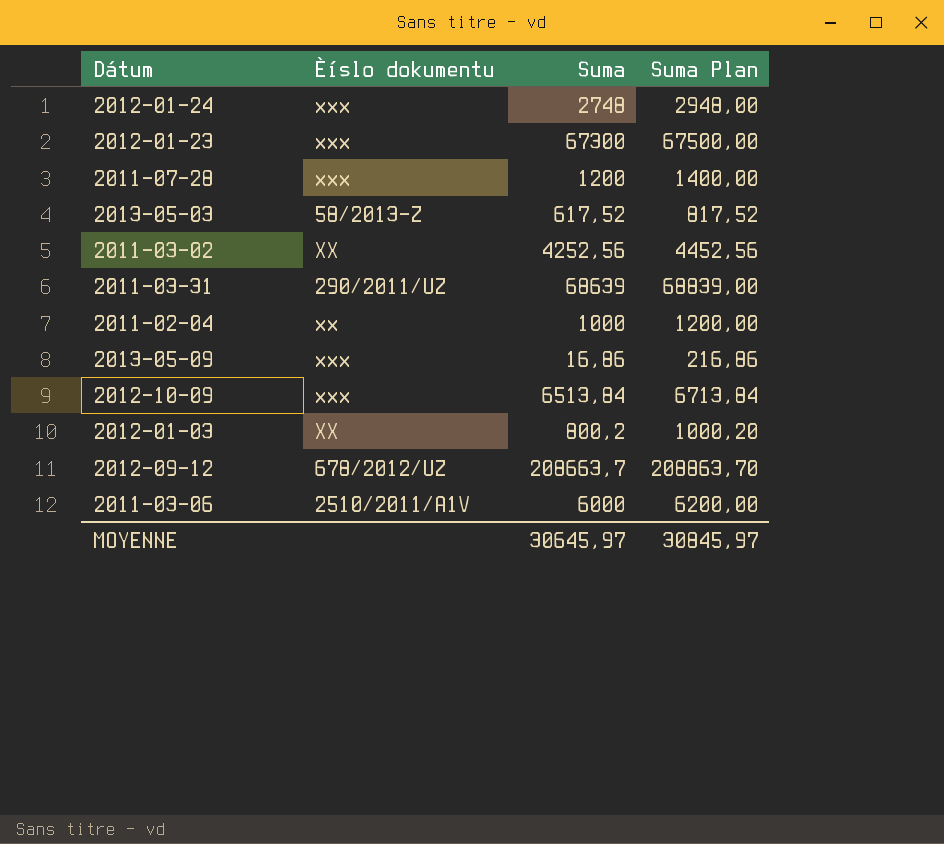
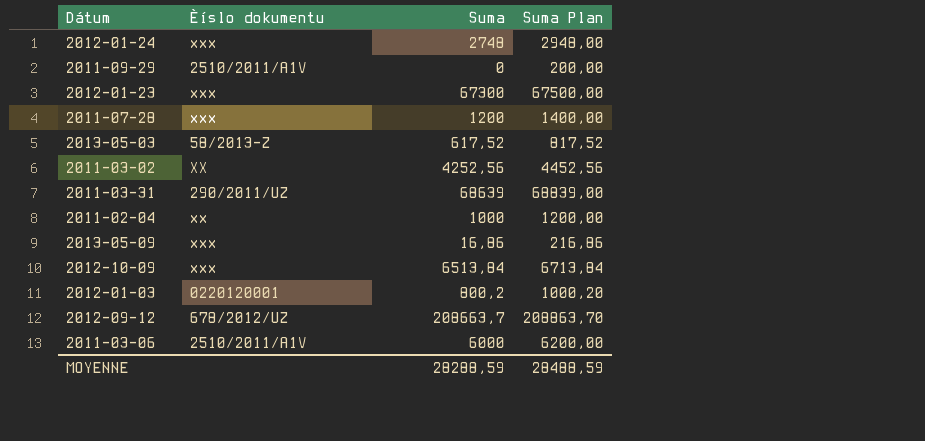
row 2011-09-29: none -> 2510/2011/A1V | 0 | 200,00
2012-01-03 | Èíslo dokumentu: XX -> 0220120001
MOYENNE | Suma: 30645,97 -> 28288,59
MOYENNE | Suma Plan: 30845,97 -> 28488,59

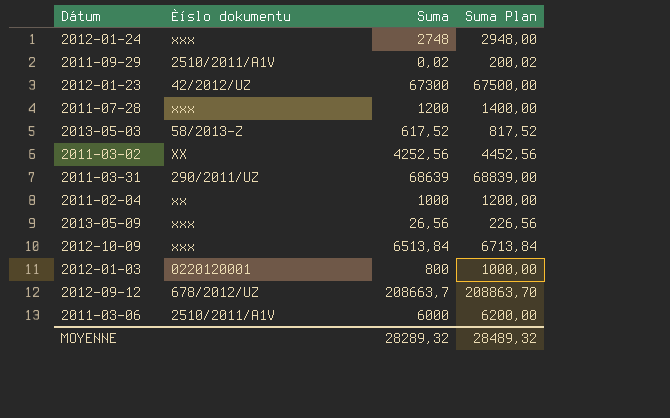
2011-09-29 | Suma: 0 -> 0,02
2011-09-29 | Suma Plan: 200,00 -> 200,02
2012-01-23 | Èíslo dokumentu: xxx -> 42/2012/UZ
2013-05-09 | Suma: 16,86 -> 26,56
2013-05-09 | Suma Plan: 216,86 -> 226,56
2012-01-03 | Suma: 800,2 -> 800
2012-01-03 | Suma Plan: 1000,20 -> 1000,00
MOYENNE | Suma: 28288,59 -> 28289,32
MOYENNE | Suma Plan: 28488,59 -> 28489,32

